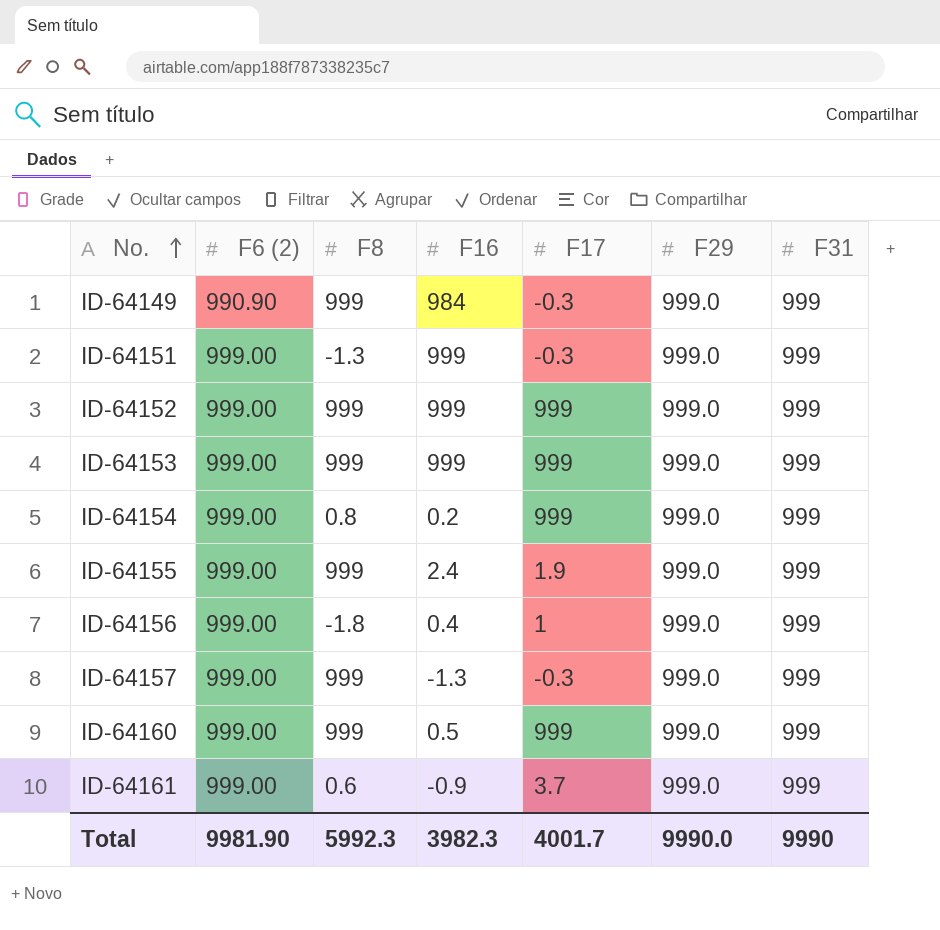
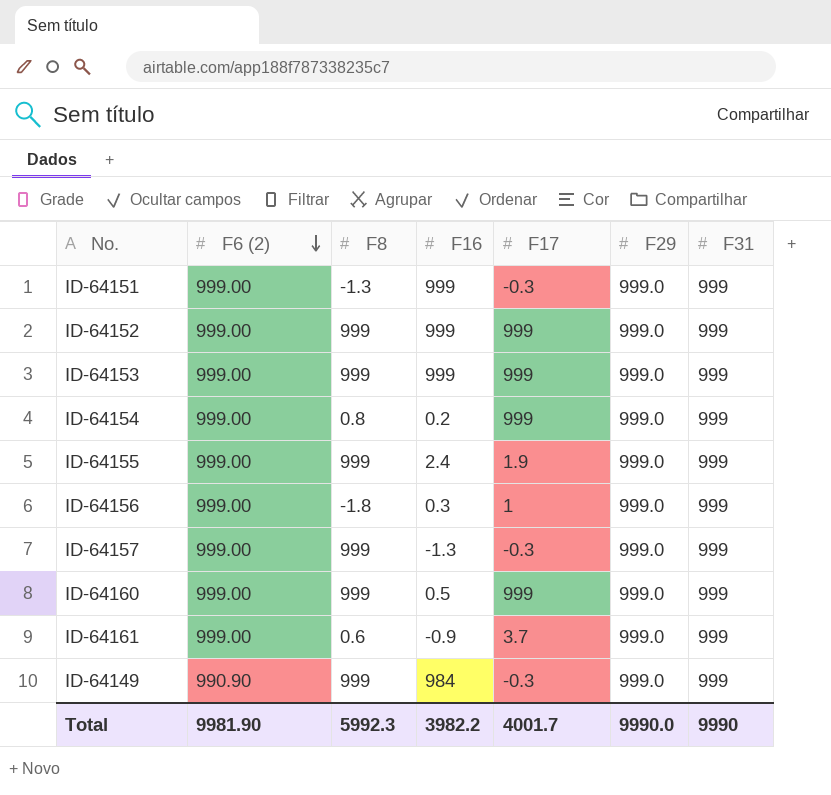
row order: No. ascending -> F6 (2) descending
ID-64156 | F16: 0.4 -> 0.3
Total | F16: 3982.3 -> 3982.2

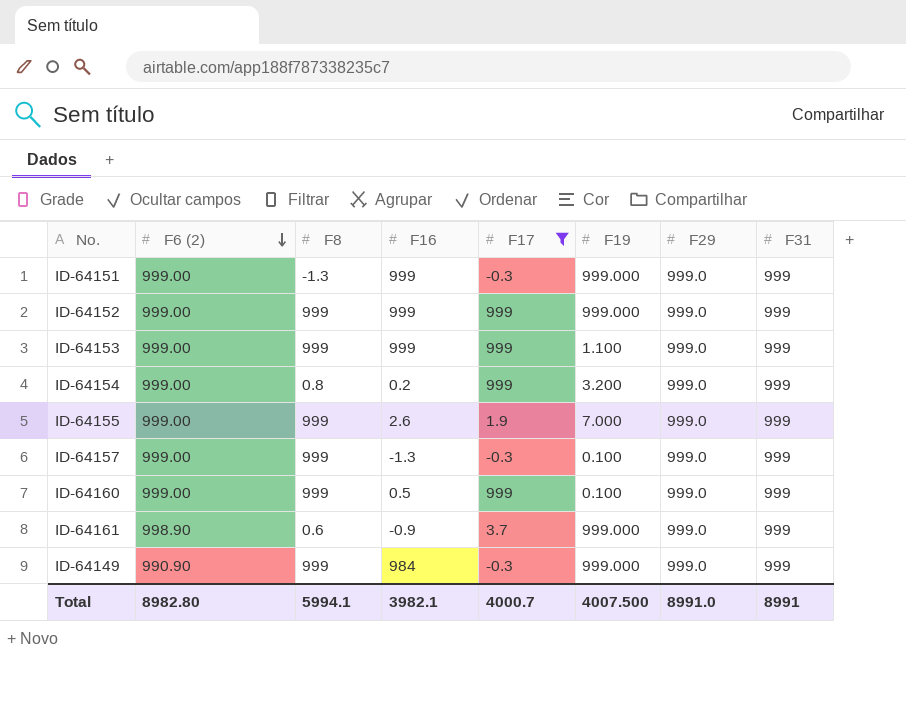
filter: none -> F17 != 1
column F19 | position: none -> 6
ID-64155 | F16: 2.4 -> 2.6
ID-64161 | F6 (2): 999.00 -> 998.90
Total | F6 (2): 9981.90 -> 8982.80
Total | F8: 5992.3 -> 5994.1
Total | F16: 3982.2 -> 3982.1
Total | F17: 4001.7 -> 4000.7
Total | F29: 9990.0 -> 8991.0
Total | F31: 9990 -> 8991

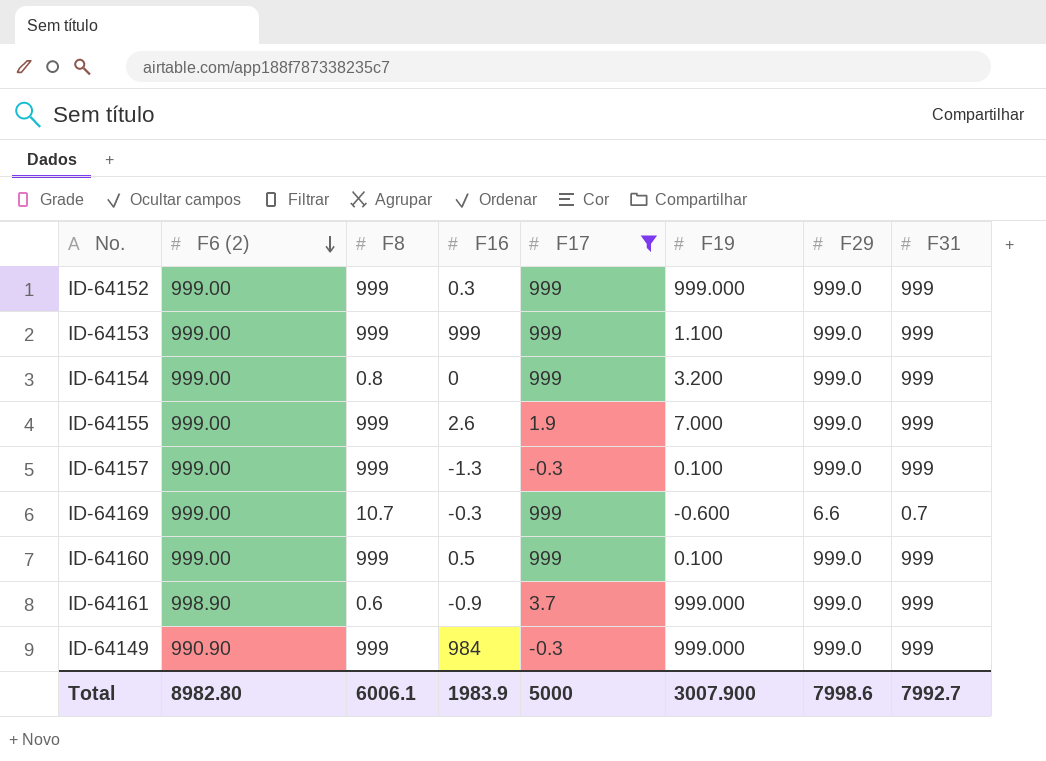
row ID-64151: 999.00 | -1.3 | 999 | -0.3 | 999.000 | 999.0 | 999 -> none
ID-64152 | F16: 999 -> 0.3
ID-64154 | F16: 0.2 -> 0
row ID-64169: none -> 999.00 | 10.7 | -0.3 | 999 | -0.600 | 6.6 | 0.7
Total | F8: 5994.1 -> 6006.1
Total | F16: 3982.1 -> 1983.9
Total | F17: 4000.7 -> 5000
Total | F19: 4007.500 -> 3007.900
Total | F29: 8991.0 -> 7998.6
Total | F31: 8991 -> 7992.7

